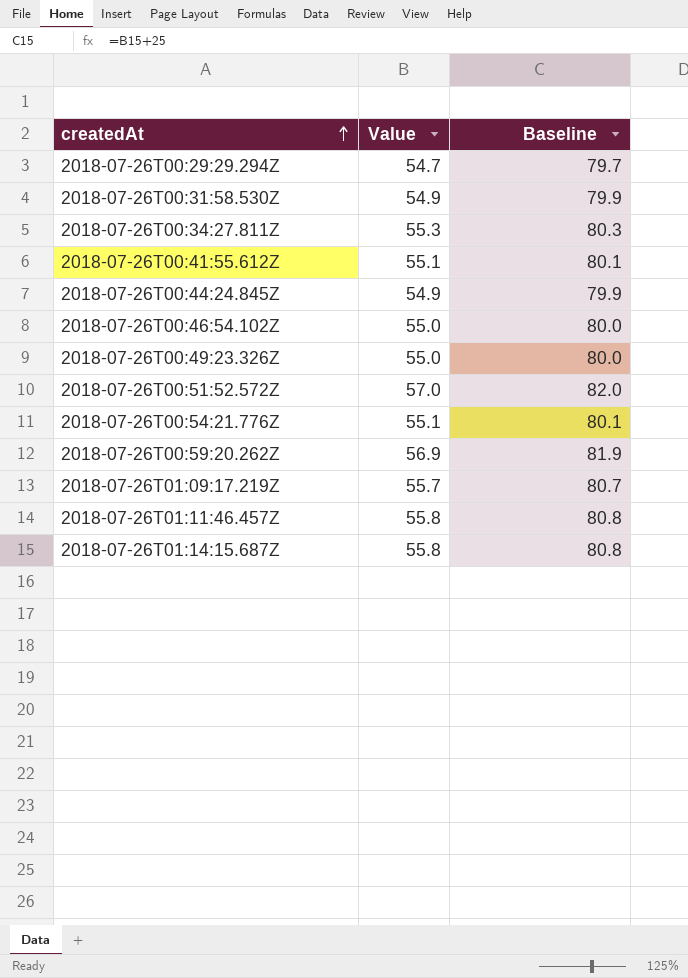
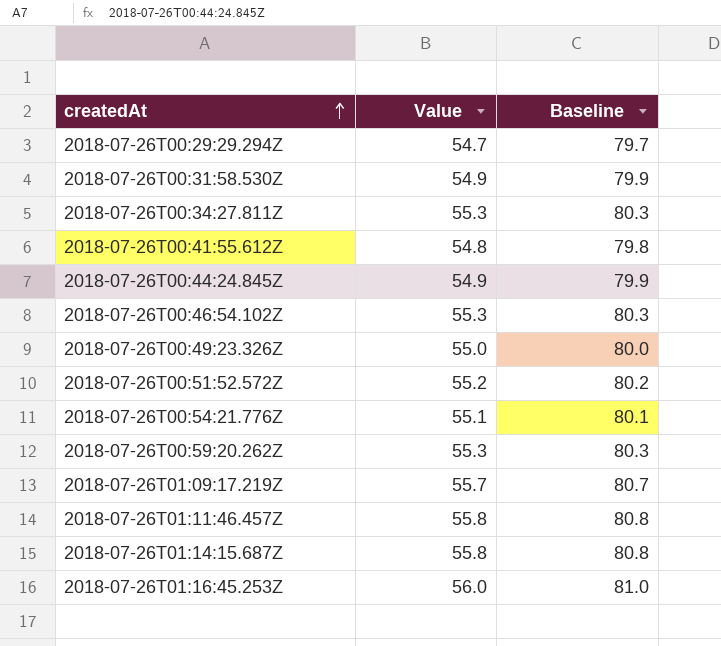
2018-07-26T00:41:55.612Z | Value: 55.1 -> 54.8
2018-07-26T00:41:55.612Z | Baseline: 80.1 -> 79.8
2018-07-26T00:46:54.102Z | Value: 55.0 -> 55.3
2018-07-26T00:46:54.102Z | Baseline: 80.0 -> 80.3
2018-07-26T00:51:52.572Z | Value: 57.0 -> 55.2
2018-07-26T00:51:52.572Z | Baseline: 82.0 -> 80.2
2018-07-26T00:59:20.262Z | Value: 56.9 -> 55.3
2018-07-26T00:59:20.262Z | Baseline: 81.9 -> 80.3
row 2018-07-26T01:16:45.253Z: none -> 56.0 | 81.0

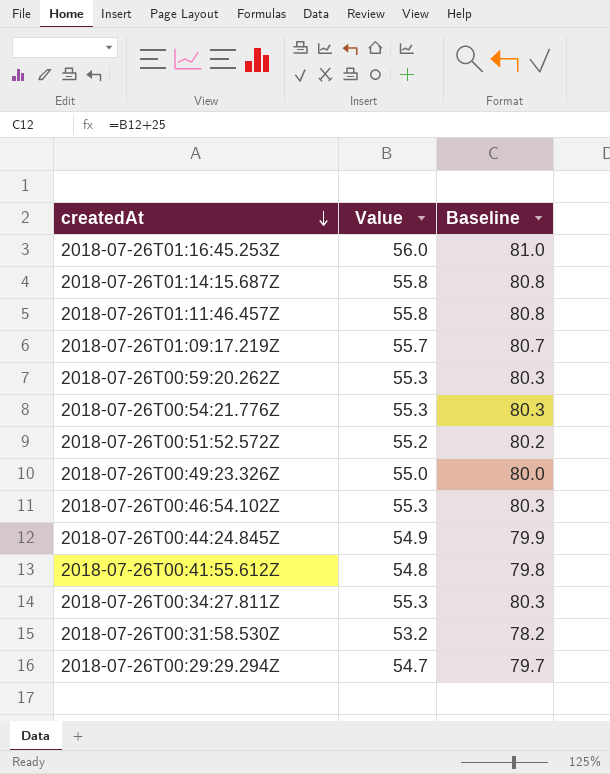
row order: createdAt ascending -> createdAt descending
2018-07-26T00:54:21.776Z | Value: 55.1 -> 55.3
2018-07-26T00:54:21.776Z | Baseline: 80.1 -> 80.3
2018-07-26T00:31:58.530Z | Value: 54.9 -> 53.2
2018-07-26T00:31:58.530Z | Baseline: 79.9 -> 78.2

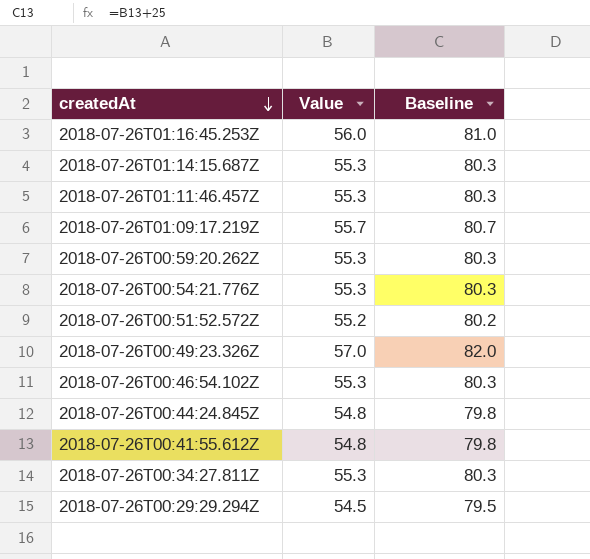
row 2018-07-26T00:31:58.530Z: 53.2 | 78.2 -> none
2018-07-26T01:14:15.687Z | Value: 55.8 -> 55.3
2018-07-26T01:14:15.687Z | Baseline: 80.8 -> 80.3
2018-07-26T01:11:46.457Z | Value: 55.8 -> 55.3
2018-07-26T01:11:46.457Z | Baseline: 80.8 -> 80.3
2018-07-26T00:49:23.326Z | Value: 55.0 -> 57.0
2018-07-26T00:49:23.326Z | Baseline: 80.0 -> 82.0
2018-07-26T00:44:24.845Z | Value: 54.9 -> 54.8
2018-07-26T00:44:24.845Z | Baseline: 79.9 -> 79.8
2018-07-26T00:29:29.294Z | Value: 54.7 -> 54.5
2018-07-26T00:29:29.294Z | Baseline: 79.7 -> 79.5

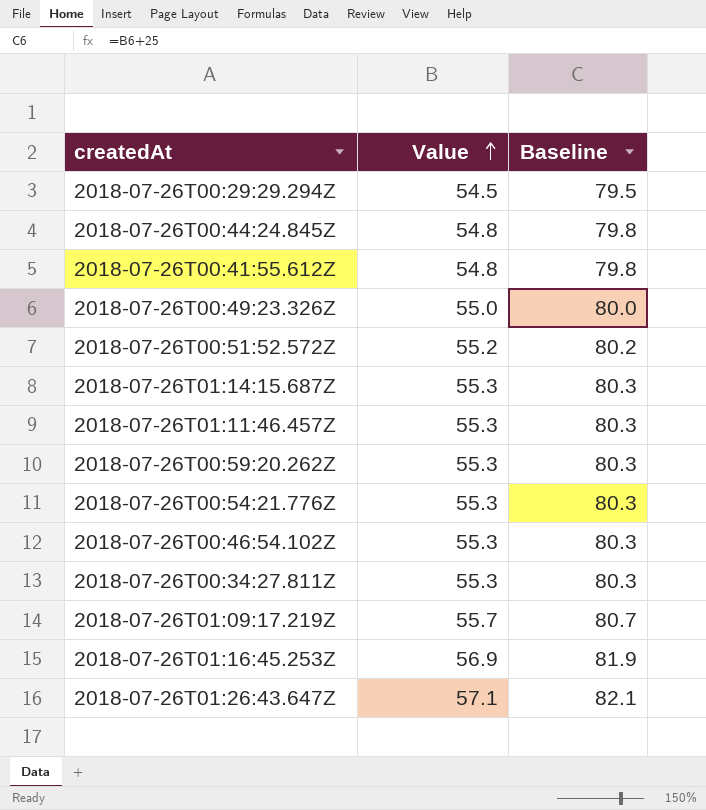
row order: createdAt descending -> Value ascending
2018-07-26T00:49:23.326Z | Value: 57.0 -> 55.0
2018-07-26T00:49:23.326Z | Baseline: 82.0 -> 80.0
2018-07-26T01:16:45.253Z | Value: 56.0 -> 56.9
2018-07-26T01:16:45.253Z | Baseline: 81.0 -> 81.9
row 2018-07-26T01:26:43.647Z: none -> 57.1 | 82.1

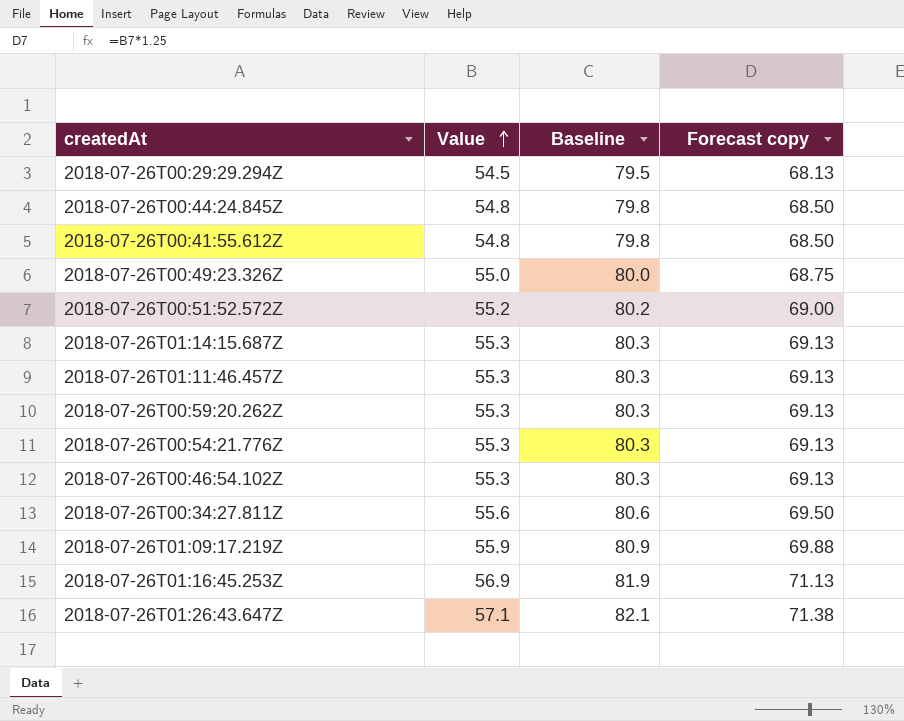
column Forecast copy | formula: none -> [Value] * 1.25
2018-07-26T00:34:27.811Z | Value: 55.3 -> 55.6
2018-07-26T00:34:27.811Z | Baseline: 80.3 -> 80.6
2018-07-26T01:09:17.219Z | Value: 55.7 -> 55.9
2018-07-26T01:09:17.219Z | Baseline: 80.7 -> 80.9

